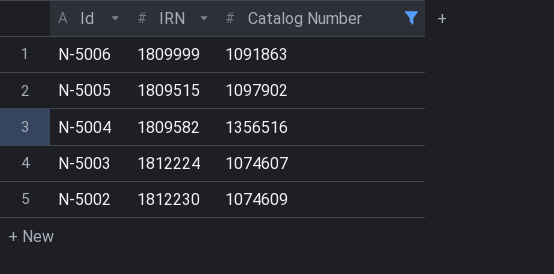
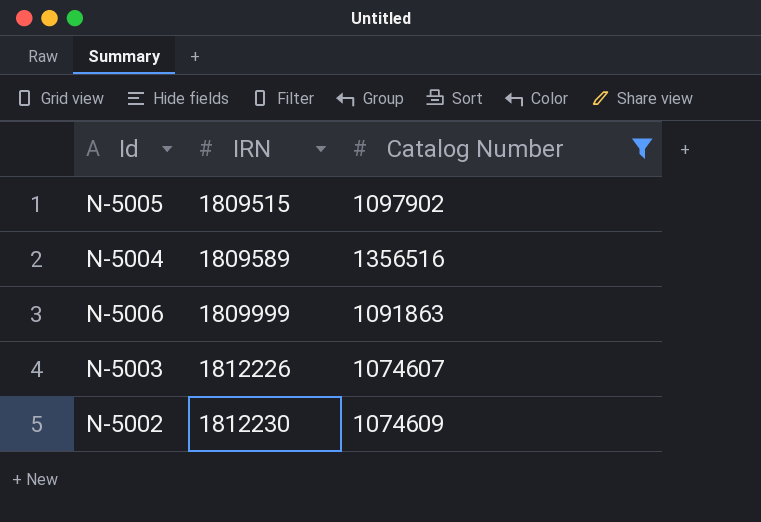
row order: Id descending -> IRN ascending
N-5004 | IRN: 1809582 -> 1809589
N-5003 | IRN: 1812224 -> 1812226

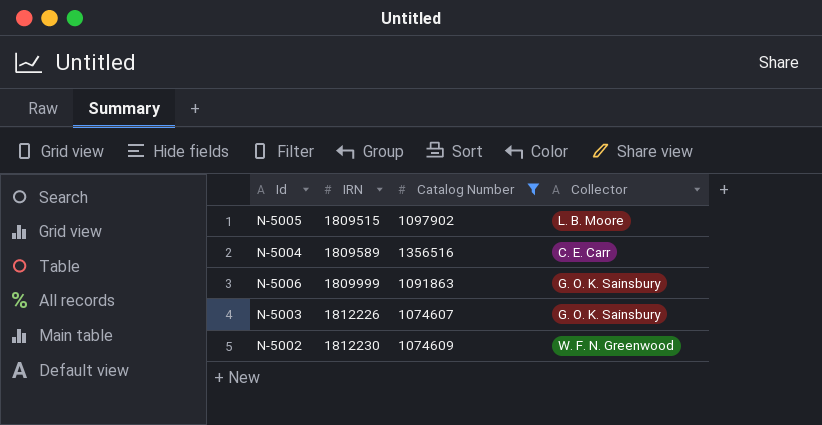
column Collector | position: none -> 4

